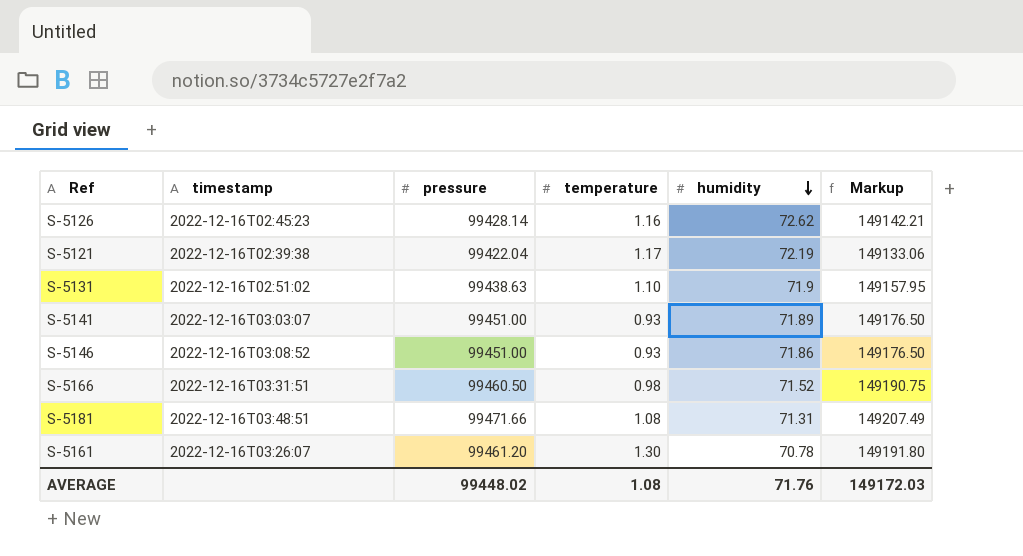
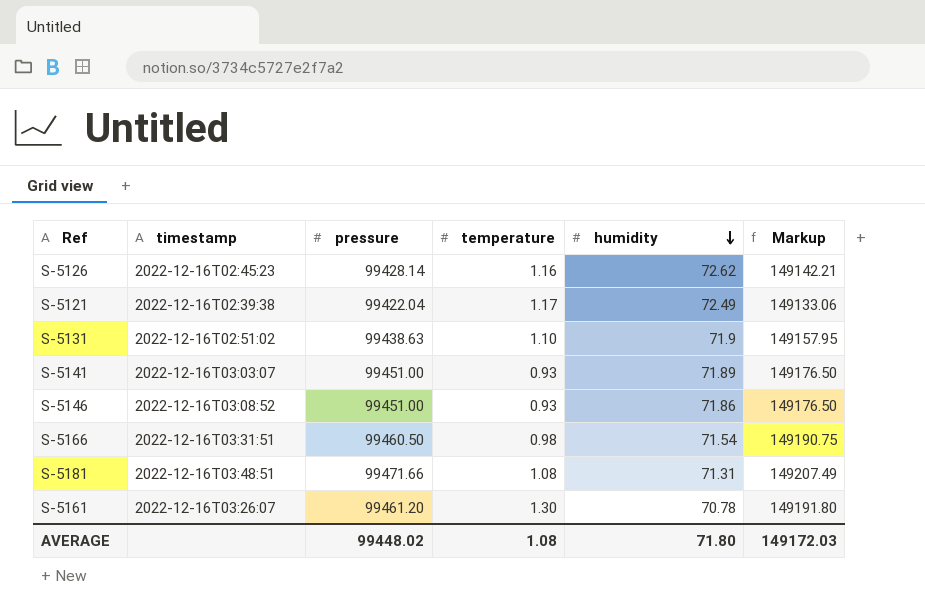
S-5121 | humidity: 72.19 -> 72.49
S-5166 | humidity: 71.52 -> 71.54
AVERAGE | humidity: 71.76 -> 71.80

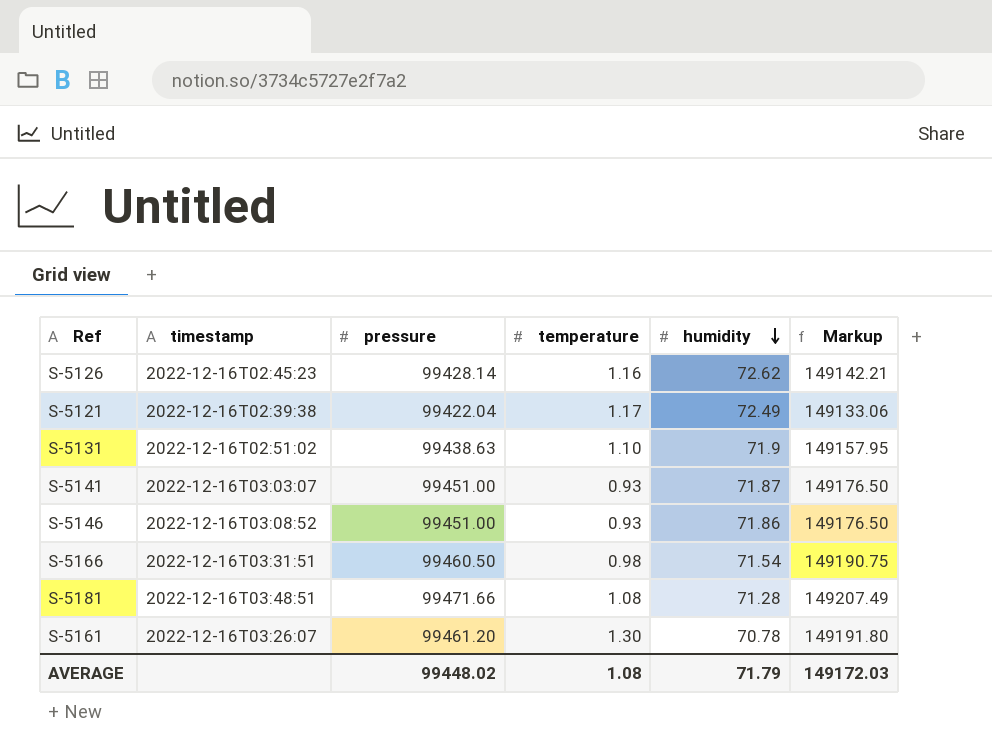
S-5141 | humidity: 71.89 -> 71.87
S-5181 | humidity: 71.31 -> 71.28
AVERAGE | humidity: 71.80 -> 71.79

